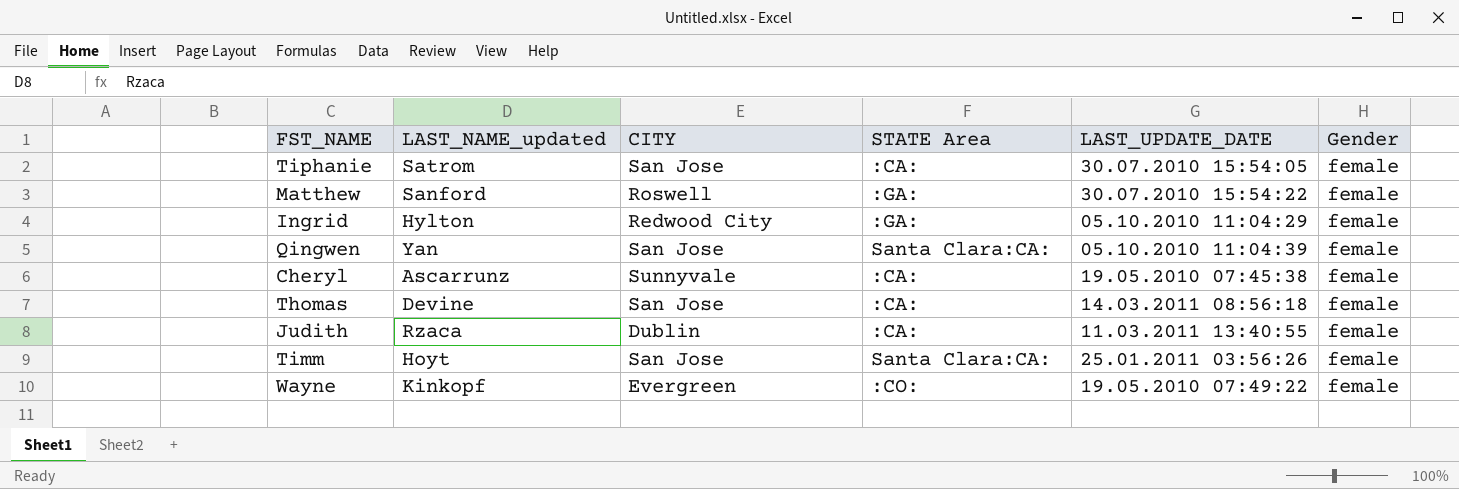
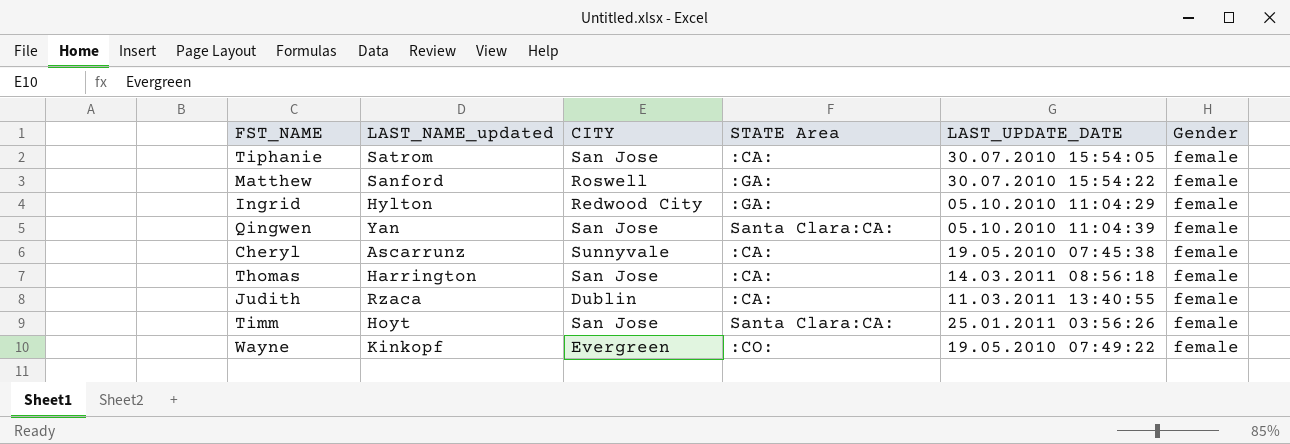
Thomas | LAST_NAME_updated: Devine -> Harrington

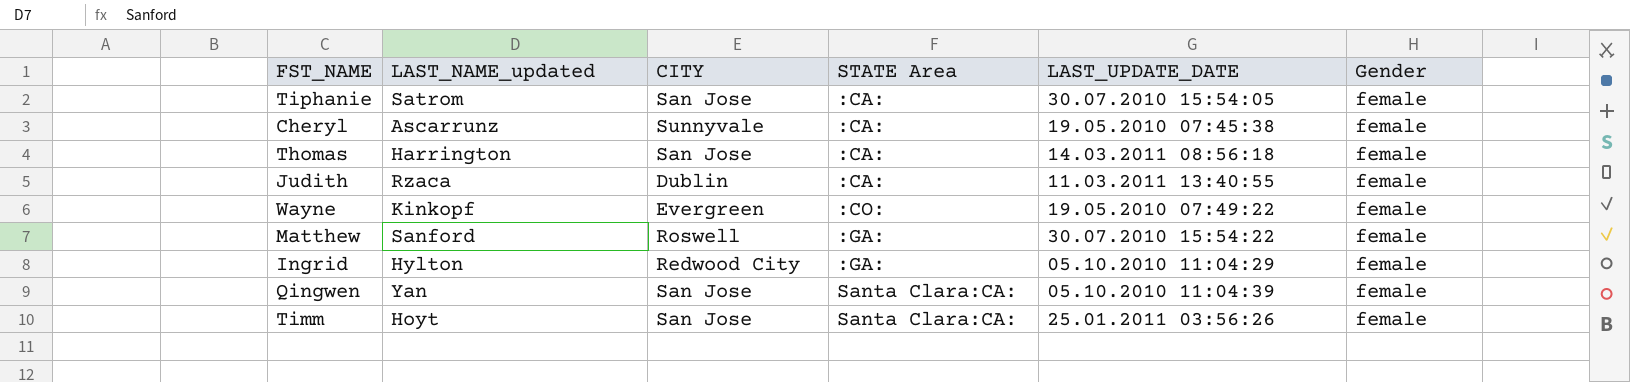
row order: none -> STATE Area ascending

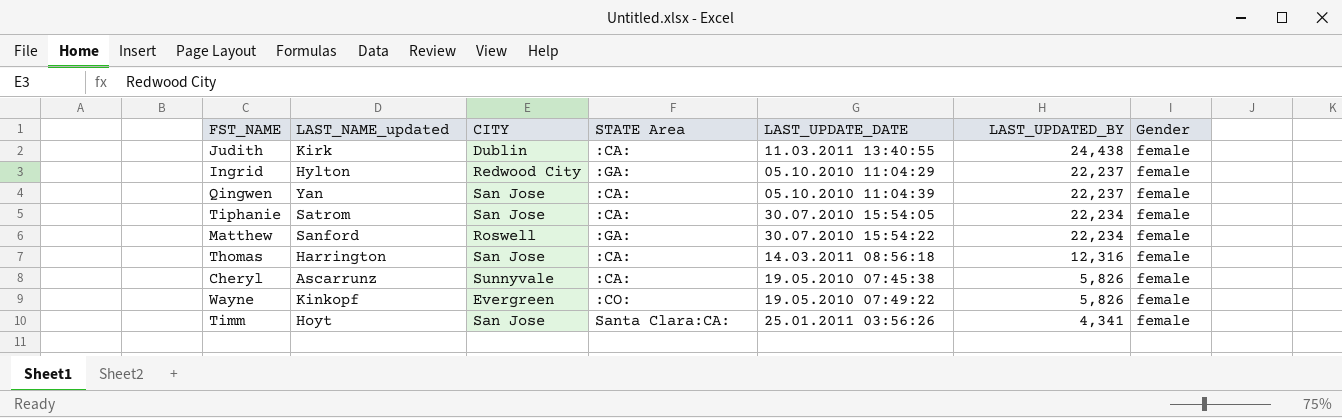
row order: STATE Area ascending -> LAST_UPDATED_BY descending
column LAST_UPDATED_BY | position: none -> 6
Judith | LAST_NAME_updated: Rzaca -> Kirk
Qingwen | STATE Area: Santa Clara:CA: -> :CA:

